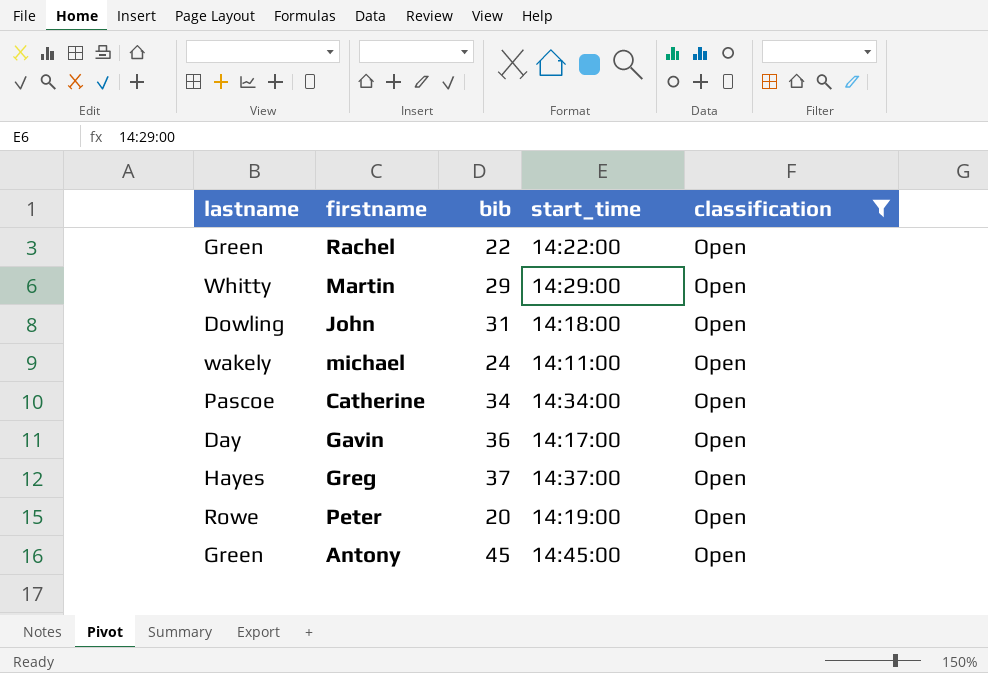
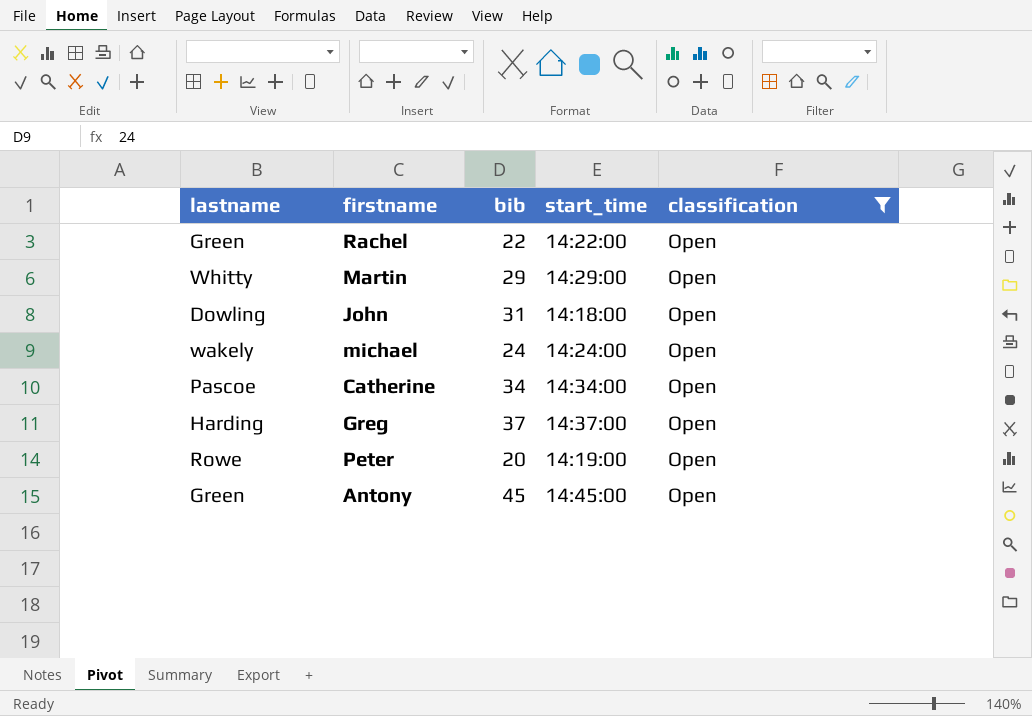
row Gavin: Day | 36 | 14:17:00 | Open -> none
michael | start_time: 14:11:00 -> 14:24:00
Greg | lastname: Hayes -> Harding

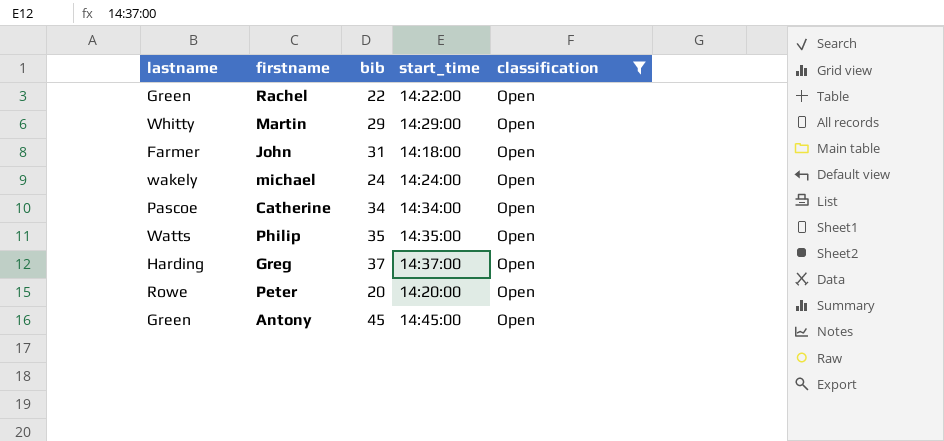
John | lastname: Dowling -> Farmer
row Philip: none -> Watts | 35 | 14:35:00 | Open
Peter | start_time: 14:19:00 -> 14:20:00

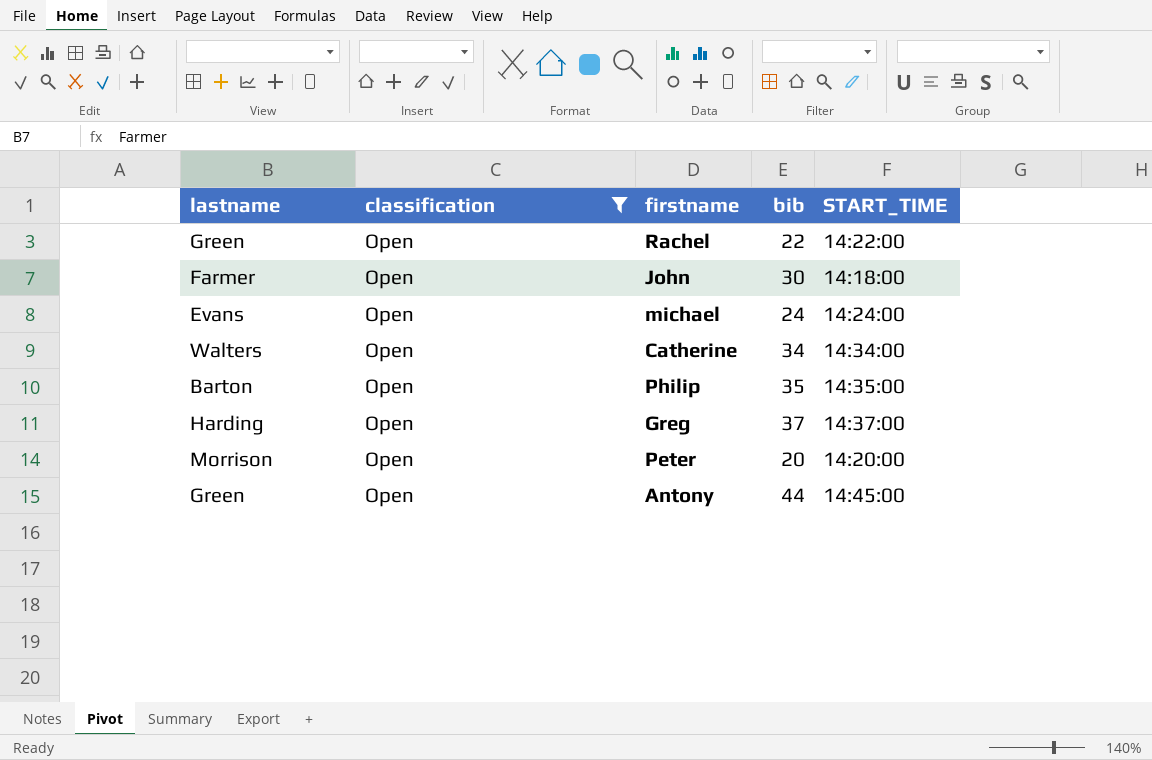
column classification | position: 5 -> 2
column name: start_time -> START_TIME
row Martin: Whitty | 29 | 14:29:00 | Open -> none
John | bib: 31 -> 30
michael | lastname: wakely -> Evans
Catherine | lastname: Pascoe -> Walters
Philip | lastname: Watts -> Barton
Peter | lastname: Rowe -> Morrison
Antony | bib: 45 -> 44

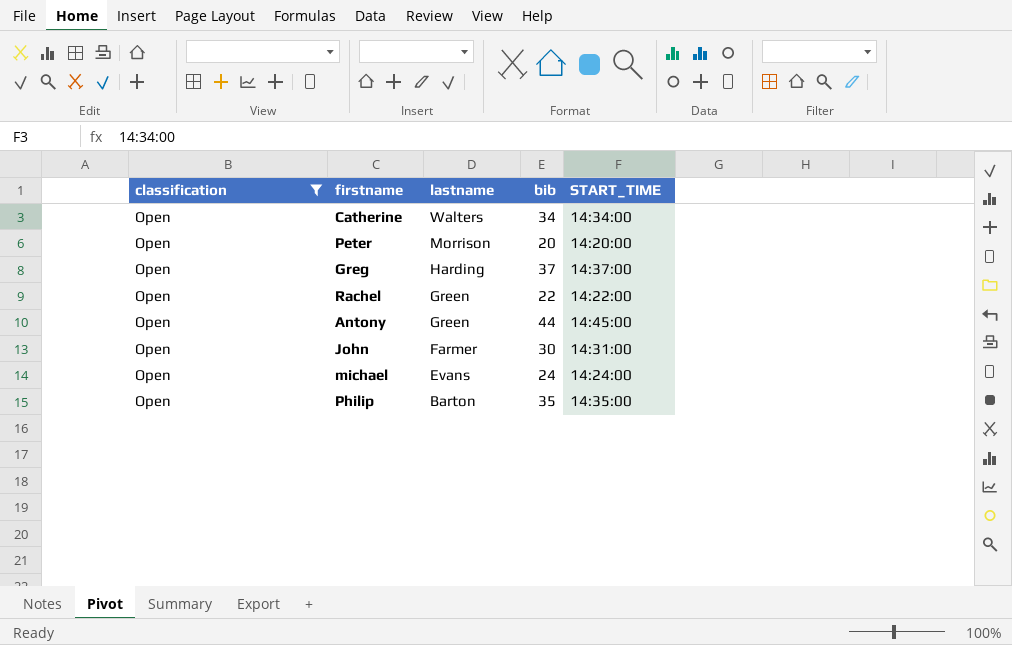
row order: none -> lastname descending
column lastname | position: 1 -> 3
John | START_TIME: 14:18:00 -> 14:31:00

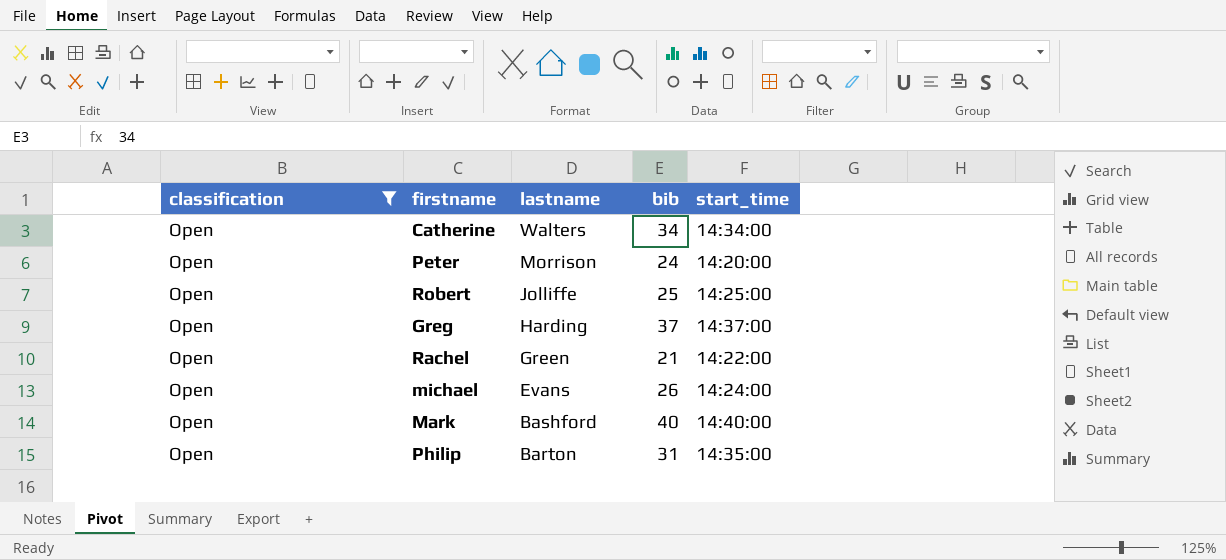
column name: START_TIME -> start_time
row Antony: Open | Green | 44 | 14:45:00 -> none
row John: Open | Farmer | 30 | 14:31:00 -> none
Peter | bib: 20 -> 24
row Robert: none -> Open | Jolliffe | 25 | 14:25:00
Rachel | bib: 22 -> 21
michael | bib: 24 -> 26
row Mark: none -> Open | Bashford | 40 | 14:40:00
Philip | bib: 35 -> 31

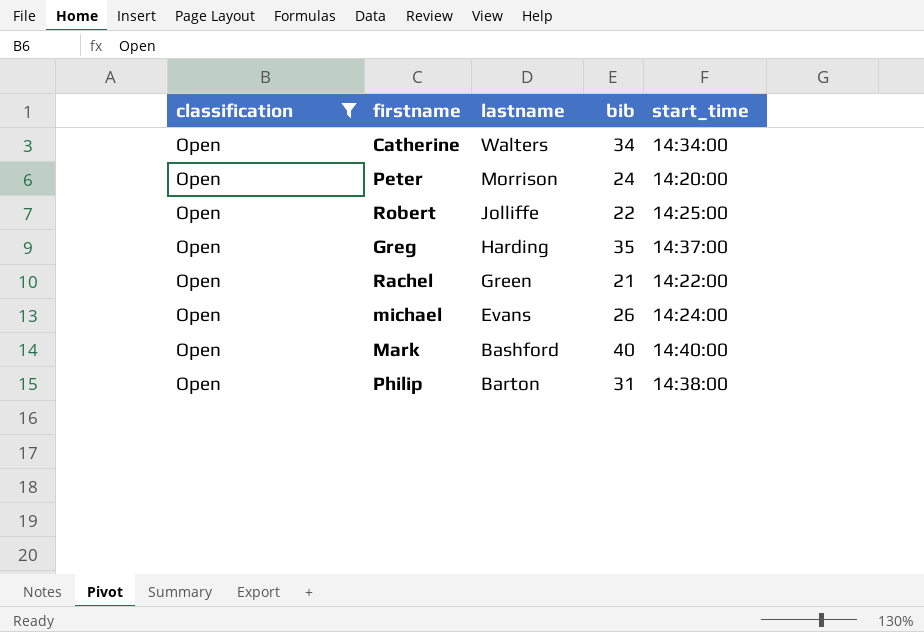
Robert | bib: 25 -> 22
Greg | bib: 37 -> 35
Philip | start_time: 14:35:00 -> 14:38:00

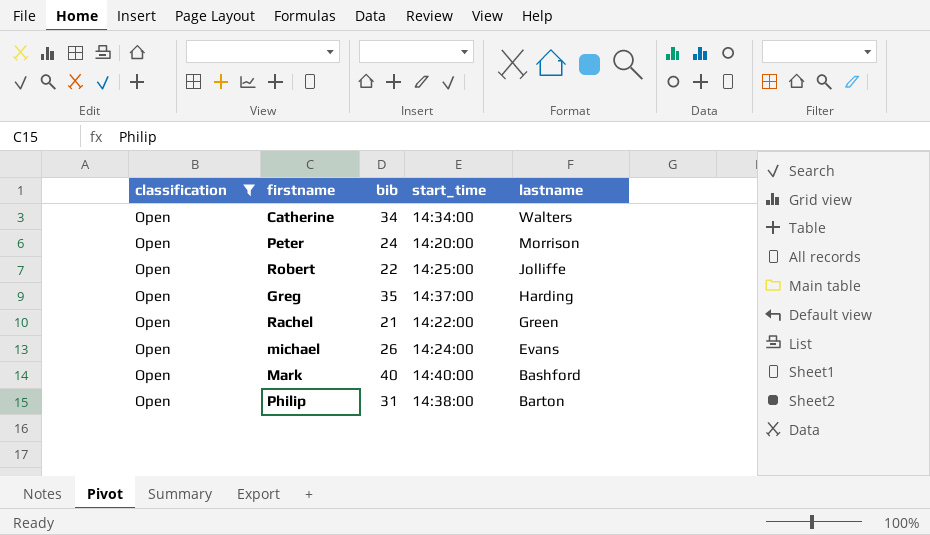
column lastname | position: 3 -> 5

